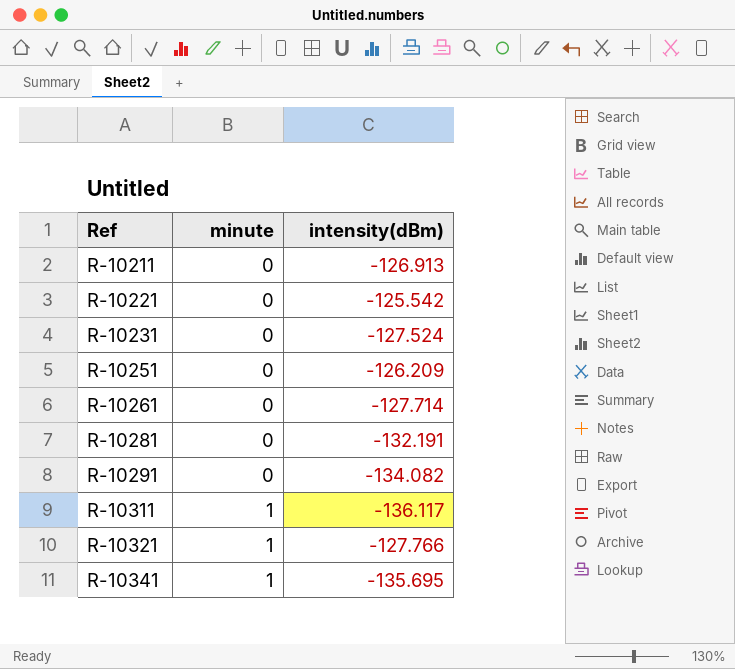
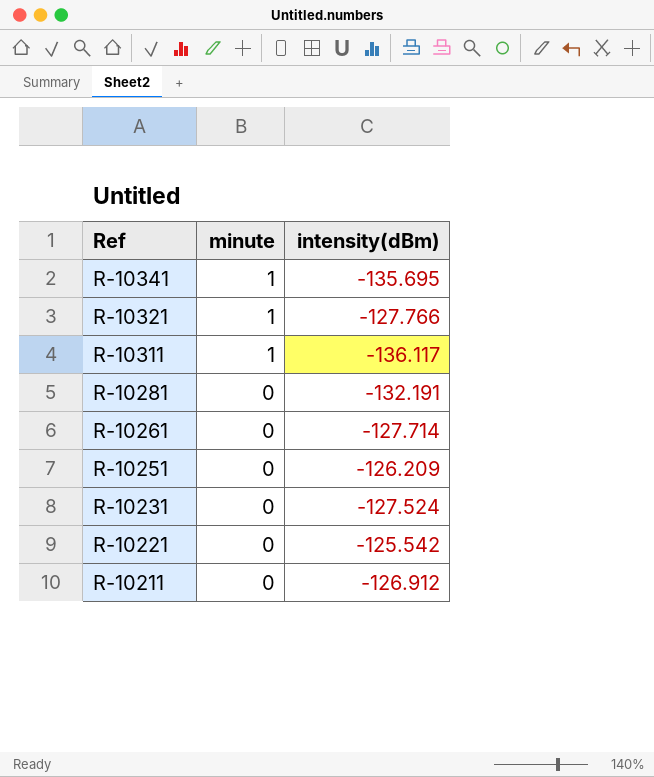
row order: Ref ascending -> Ref descending
row R-10291: 0 | -134.082 -> none
R-10211 | intensity(dBm): -126.913 -> -126.912

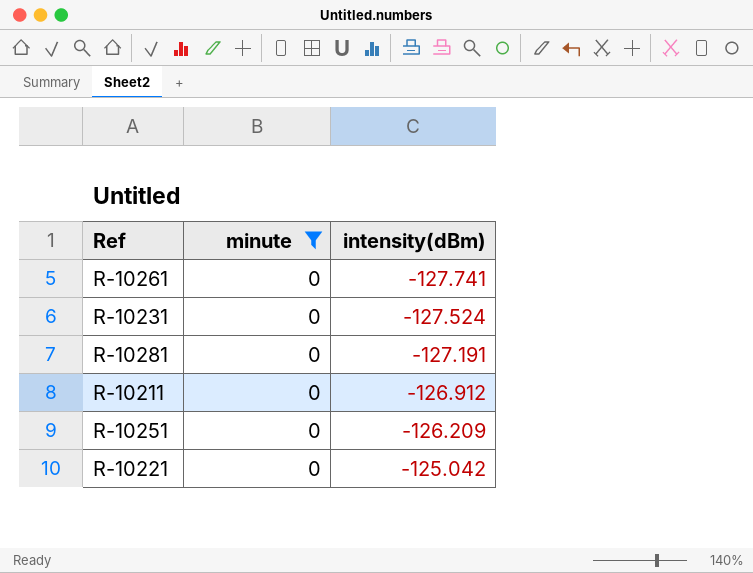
filter: none -> minute = 0
row order: Ref descending -> intensity(dBm) ascending
R-10261 | intensity(dBm): -127.714 -> -127.741
R-10281 | intensity(dBm): -132.191 -> -127.191
R-10221 | intensity(dBm): -125.542 -> -125.042

